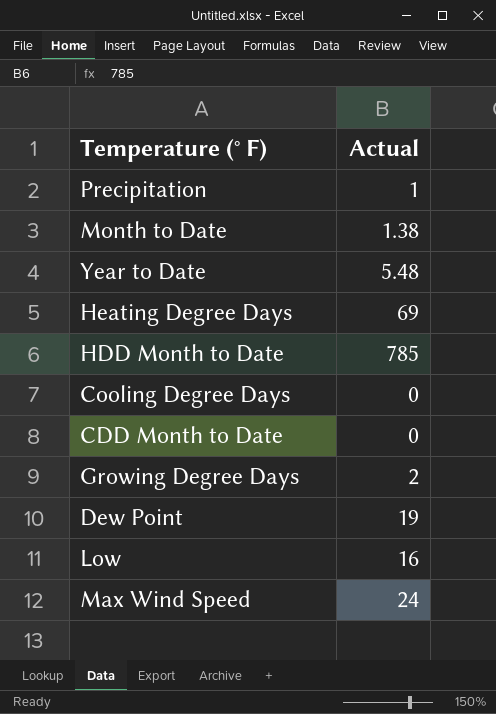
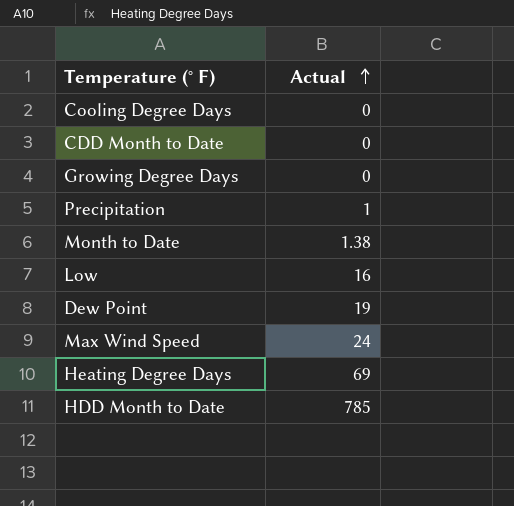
row order: none -> Actual ascending
row Year to Date: 5.48 -> none
Growing Degree Days | Actual: 2 -> 0

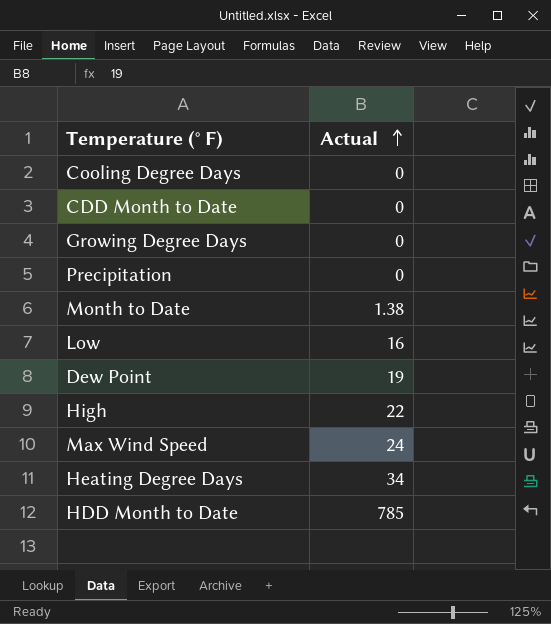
Precipitation | Actual: 1 -> 0
row High: none -> 22
Heating Degree Days | Actual: 69 -> 34

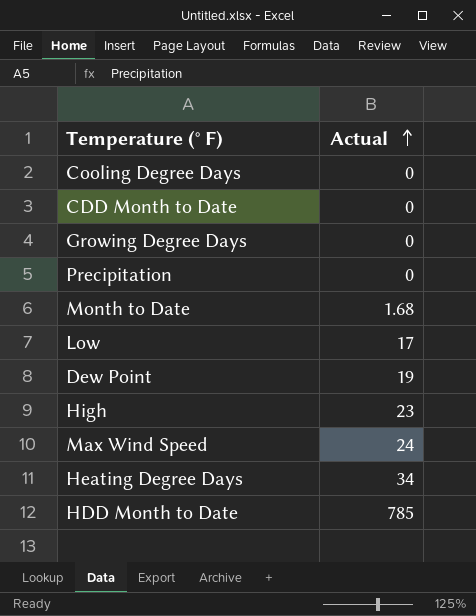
Month to Date | Actual: 1.38 -> 1.68
Low | Actual: 16 -> 17
High | Actual: 22 -> 23

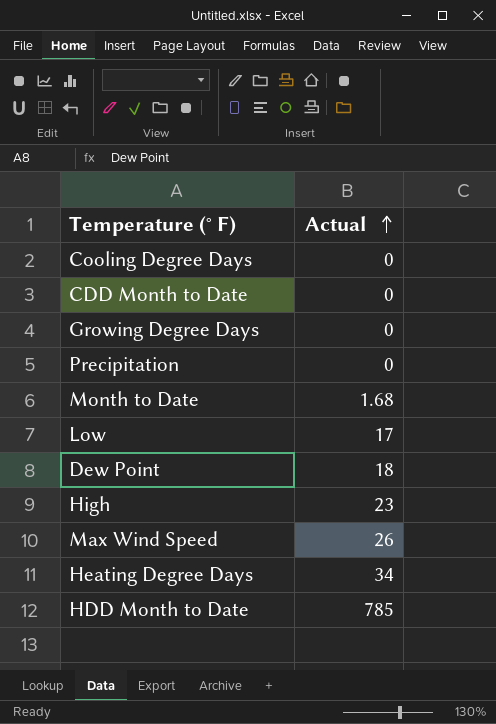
Dew Point | Actual: 19 -> 18
Max Wind Speed | Actual: 24 -> 26

